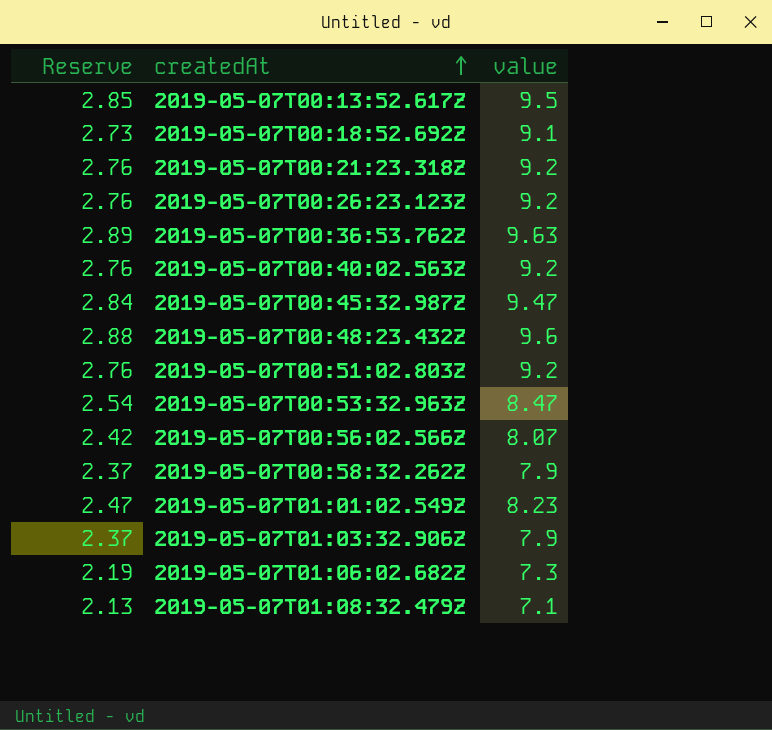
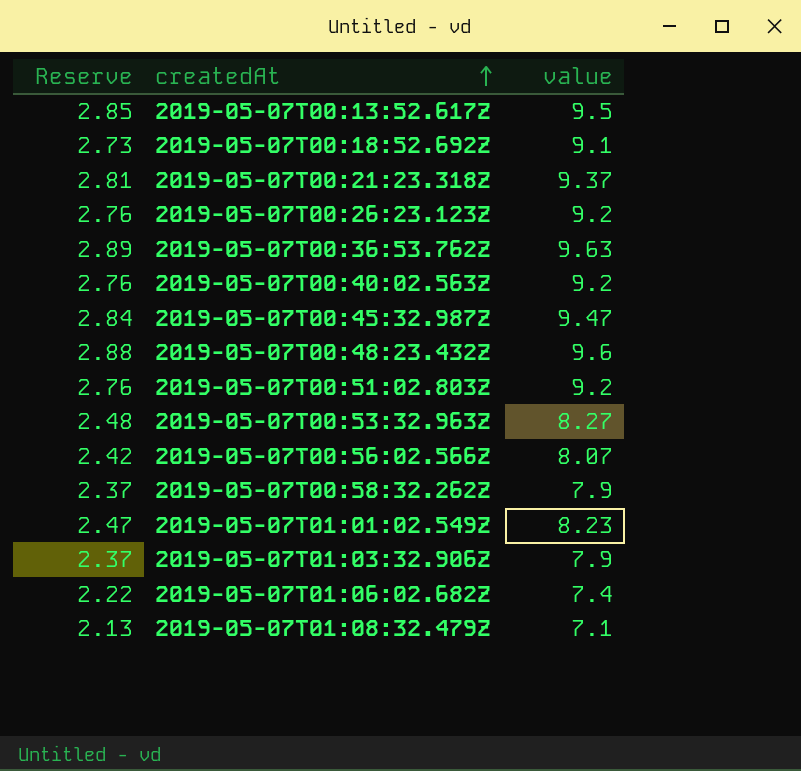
2019-05-07T00:21:23.318Z | Reserve: 2.76 -> 2.81
2019-05-07T00:21:23.318Z | value: 9.2 -> 9.37
2019-05-07T00:53:32.963Z | Reserve: 2.54 -> 2.48
2019-05-07T00:53:32.963Z | value: 8.47 -> 8.27
2019-05-07T01:06:02.682Z | Reserve: 2.19 -> 2.22
2019-05-07T01:06:02.682Z | value: 7.3 -> 7.4

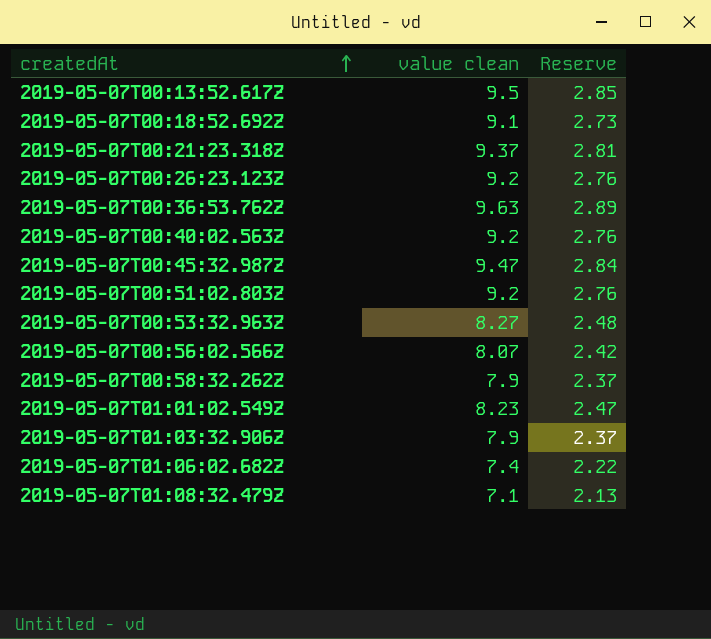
column name: value -> value clean
column Reserve | position: 1 -> 3
row 2019-05-07T00:48:23.432Z: 2.88 | 9.6 -> none

